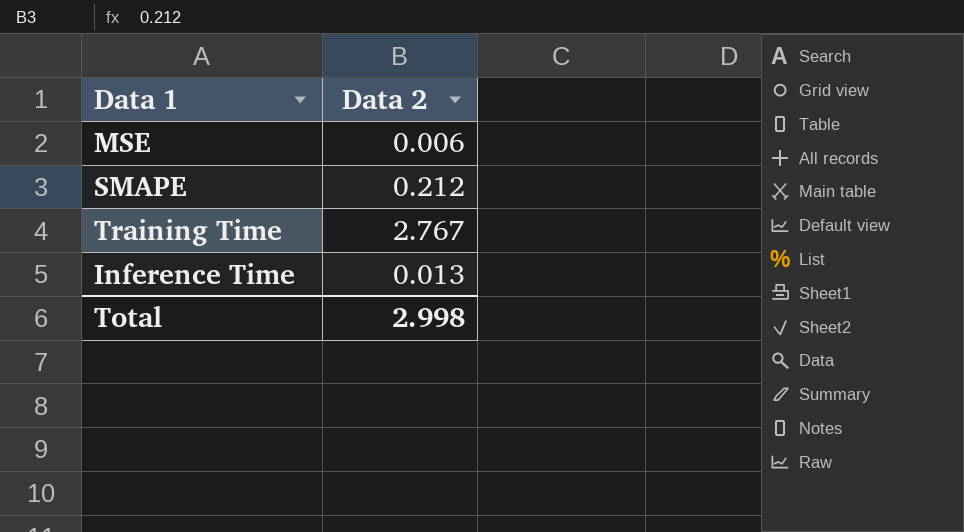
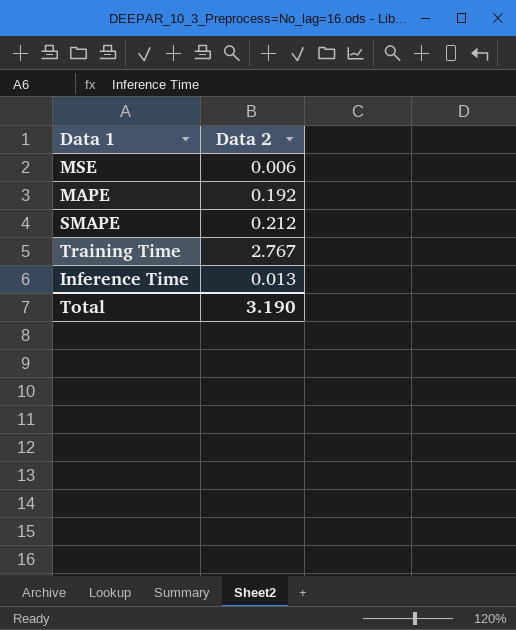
row MAPE: none -> 0.192
Total | Data 2: 2.998 -> 3.190

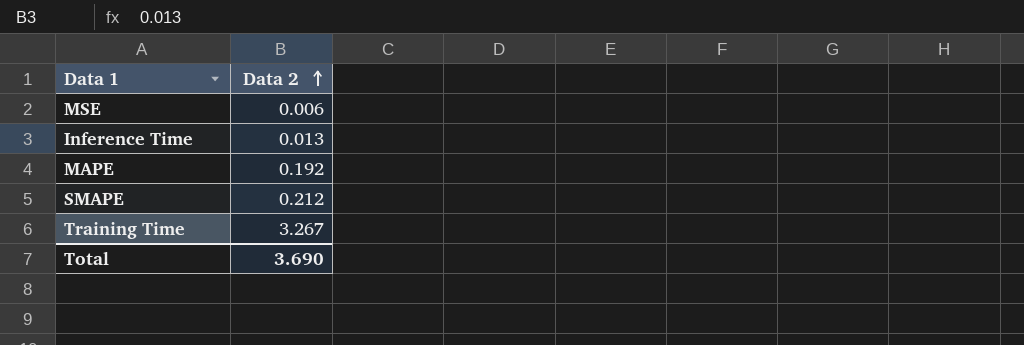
row order: none -> Data 2 ascending
Training Time | Data 2: 2.767 -> 3.267
Total | Data 2: 3.190 -> 3.690

